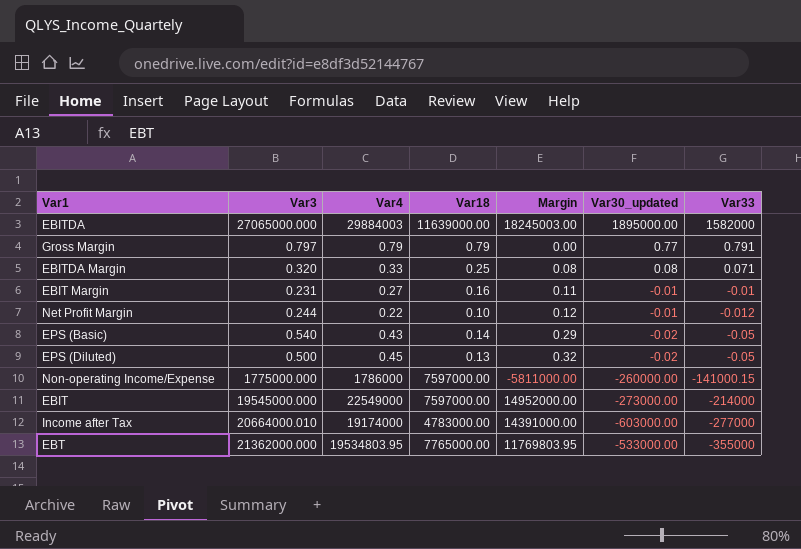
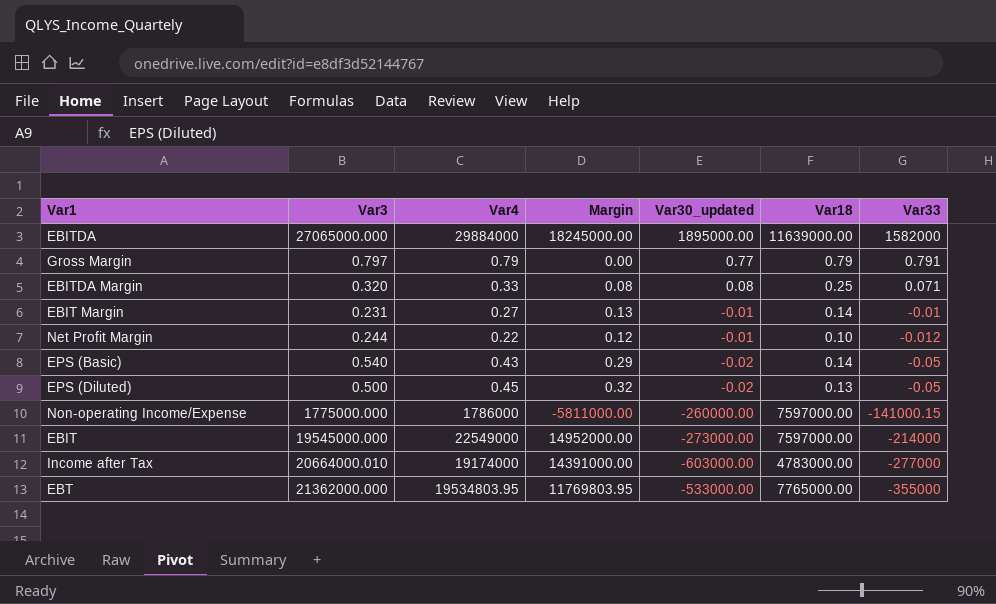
column Var18 | position: 4 -> 6
EBITDA | Var4: 29884003 -> 29884000
EBITDA | Margin: 18245003.00 -> 18245000.00
EBIT Margin | Margin: 0.11 -> 0.13
EBIT Margin | Var18: 0.16 -> 0.14

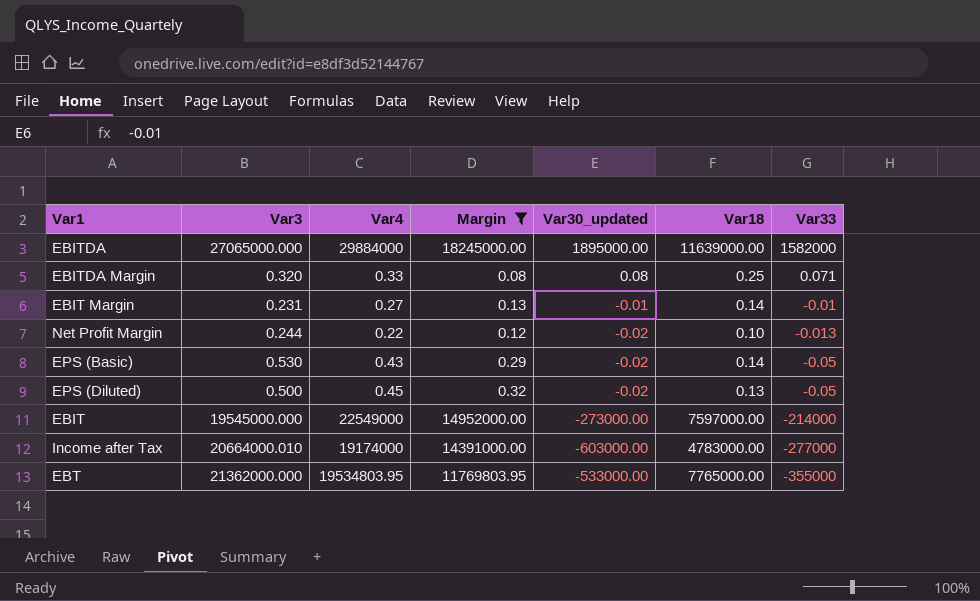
filter: none -> Margin >= 0.08
Net Profit Margin | Var30_updated: -0.01 -> -0.02
Net Profit Margin | Var33: -0.012 -> -0.013
EPS (Basic) | Var3: 0.540 -> 0.530

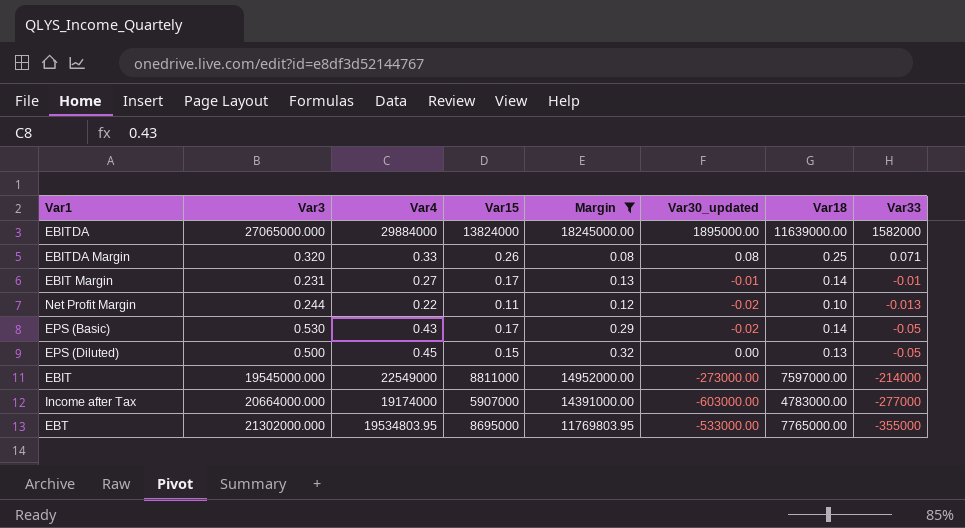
column Var15 | position: none -> 4
EPS (Diluted) | Var30_updated: -0.02 -> 0.00
Income after Tax | Var3: 20664000.010 -> 20664000.000
EBT | Var3: 21362000.000 -> 21302000.000

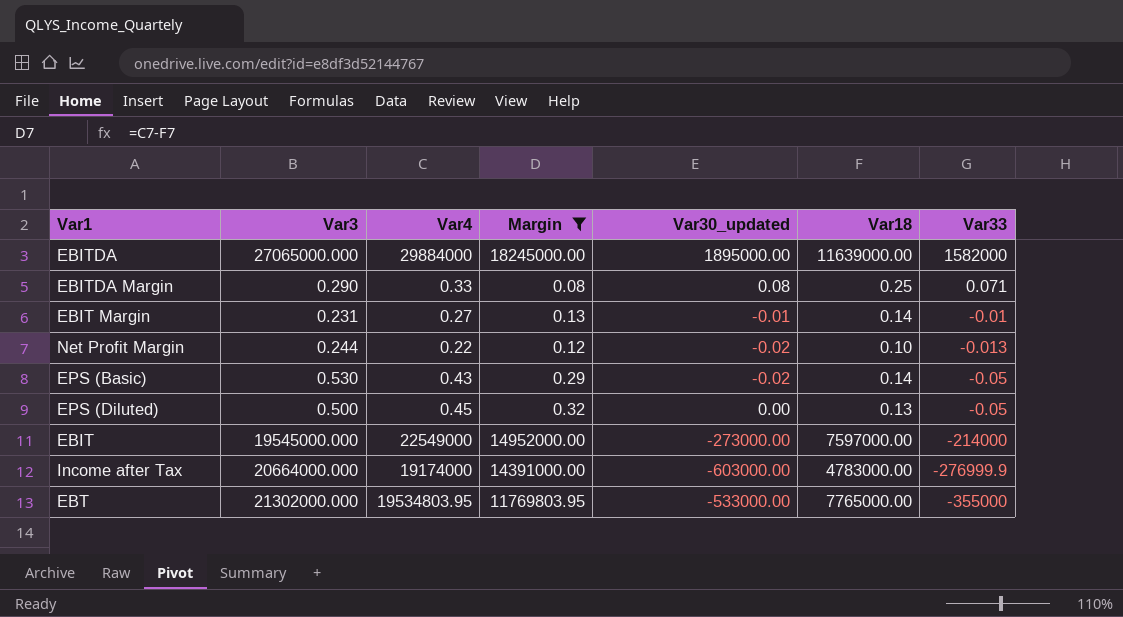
column Var15 | position: 4 -> none
EBITDA Margin | Var3: 0.320 -> 0.290
Income after Tax | Var33: -277000 -> -276999.9

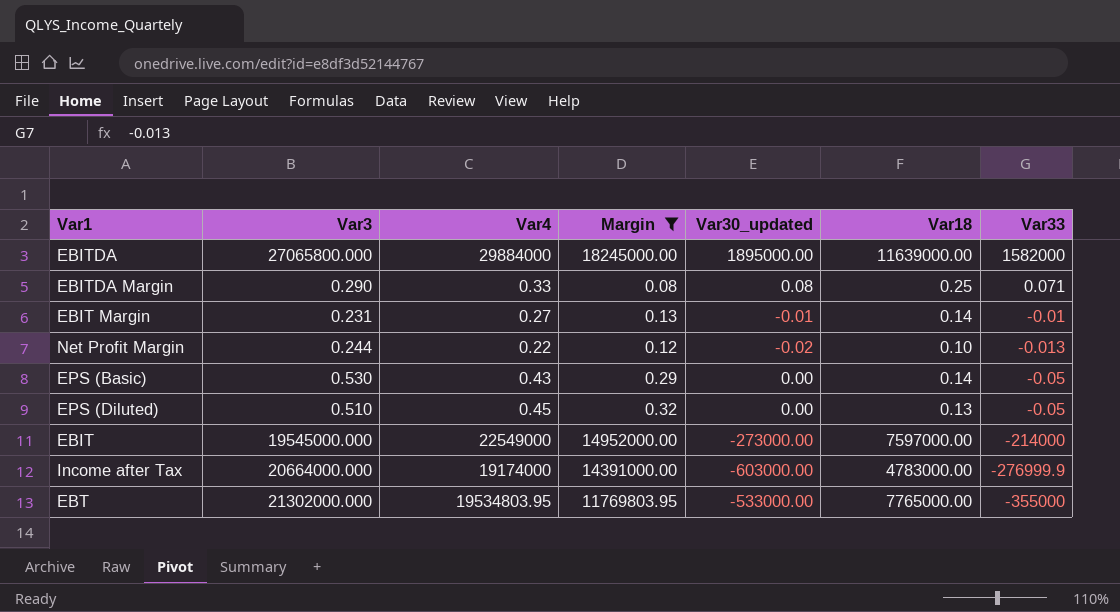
EBITDA | Var3: 27065000.000 -> 27065800.000
EPS (Basic) | Var30_updated: -0.02 -> 0.00
EPS (Diluted) | Var3: 0.500 -> 0.510

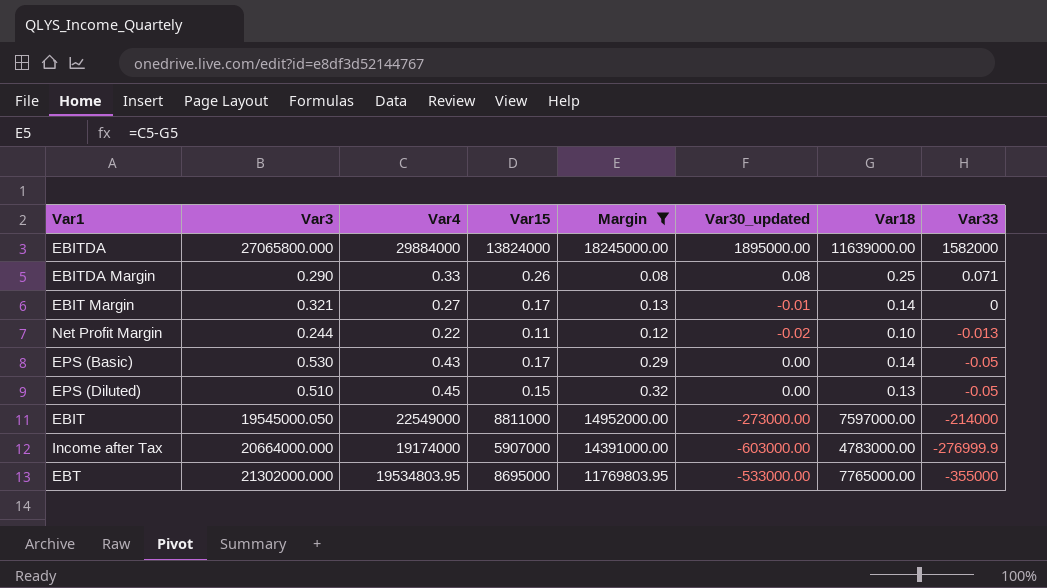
column Var15 | position: none -> 4
EBIT Margin | Var3: 0.231 -> 0.321
EBIT Margin | Var33: -0.01 -> 0
EBIT | Var3: 19545000.000 -> 19545000.050

